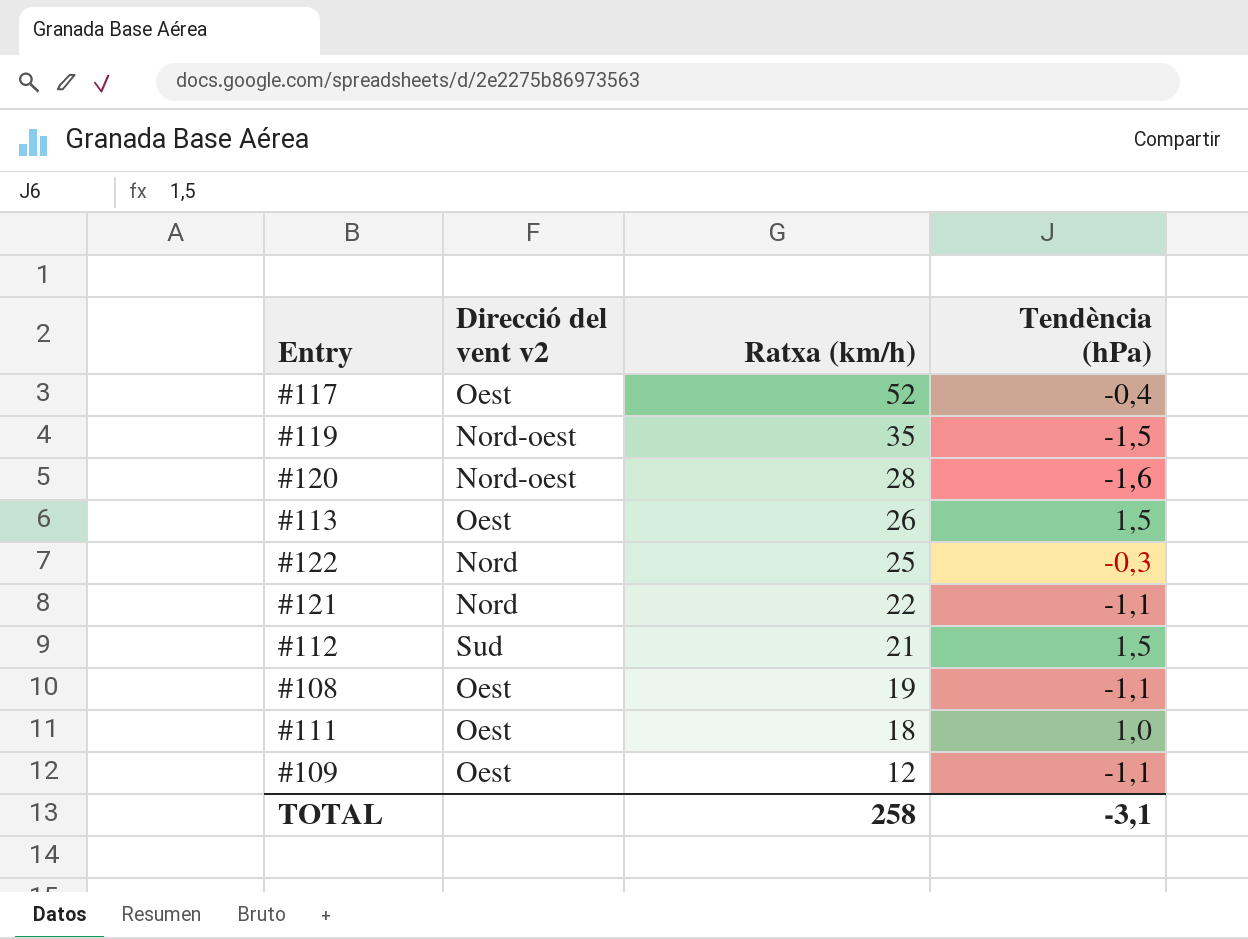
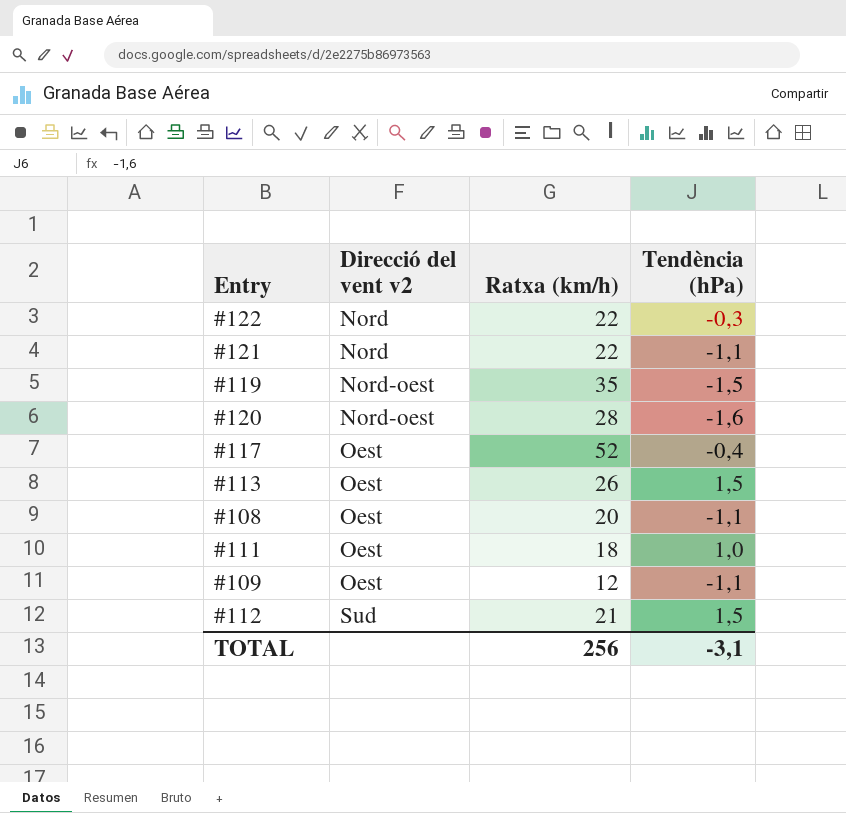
row order: Ratxa (km/h) descending -> Direcció del vent v2 ascending
#122 | Ratxa (km/h): 25 -> 22
#108 | Ratxa (km/h): 19 -> 20
TOTAL | Ratxa (km/h): 258 -> 256

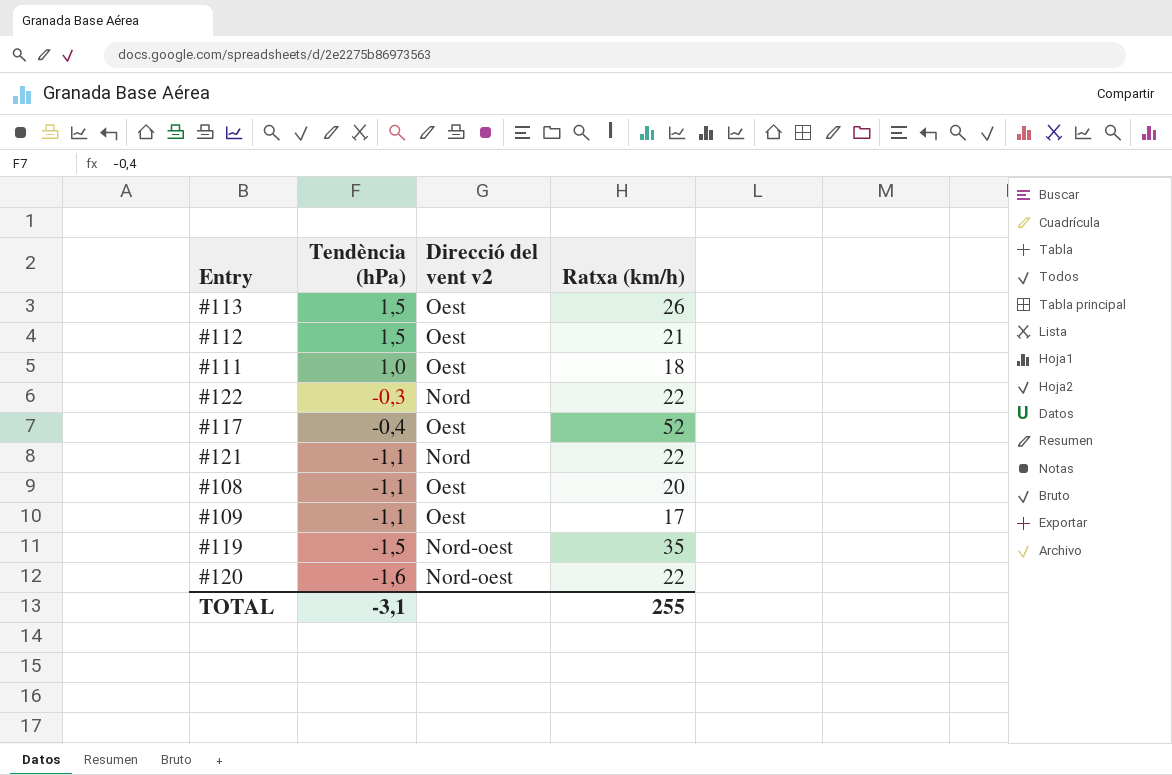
row order: Direcció del vent v2 ascending -> Tendència (hPa) descending
column Tendència (hPa) | position: 4 -> 2
#112 | Direcció del vent v2: Sud -> Oest
#109 | Ratxa (km/h): 12 -> 17
#120 | Ratxa (km/h): 28 -> 22
TOTAL | Ratxa (km/h): 256 -> 255

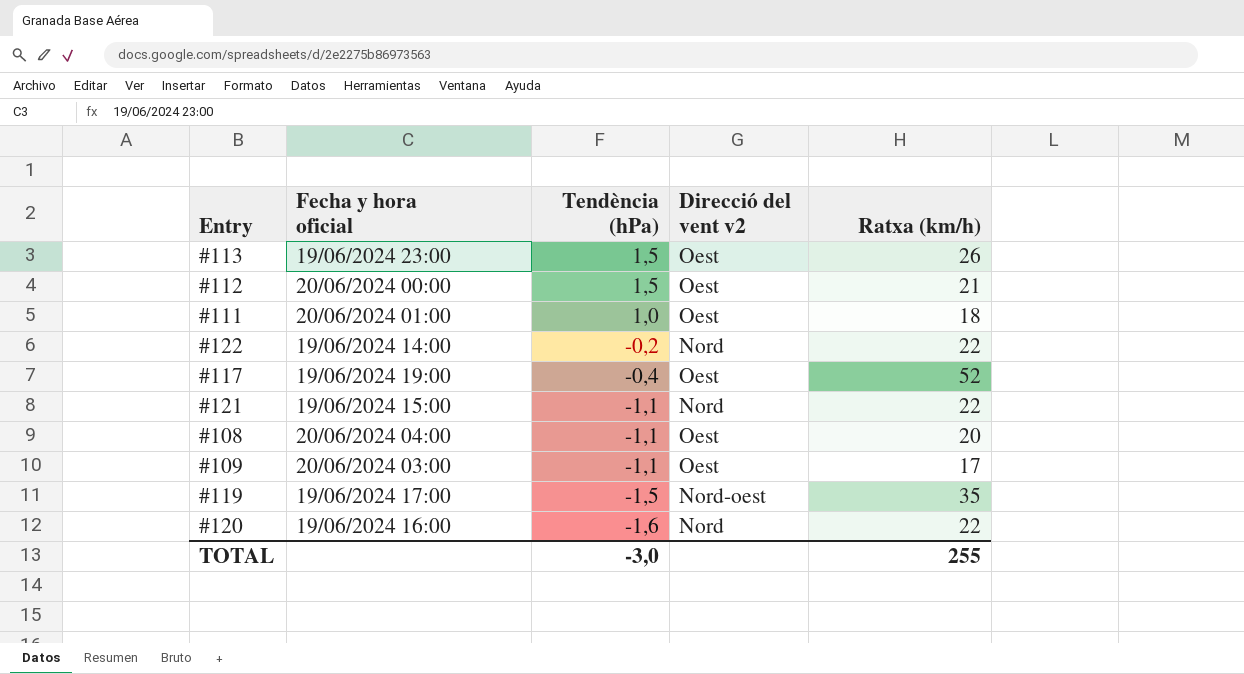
column Fecha y hora oficial | position: none -> 2
#122 | Tendència (hPa): -0,3 -> -0,2
#120 | Direcció del vent v2: Nord-oest -> Nord
TOTAL | Tendència (hPa): -3,1 -> -3,0

